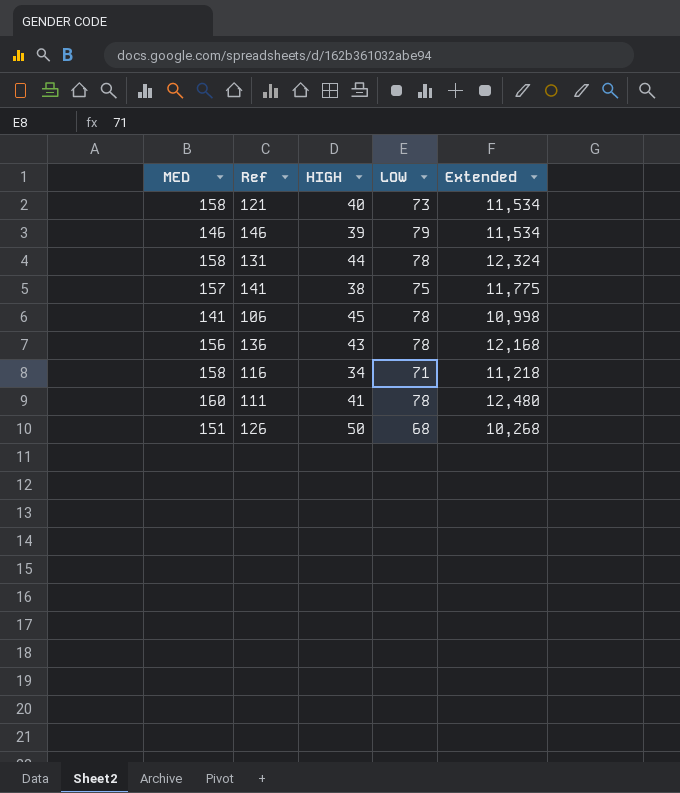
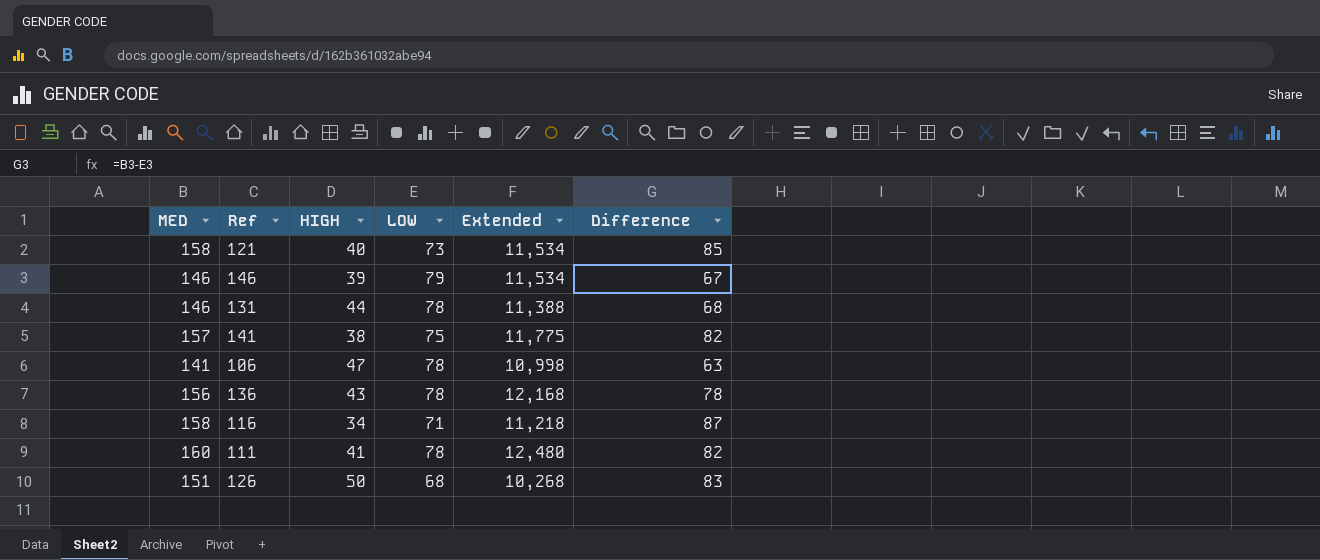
column Difference | formula: none -> [MED] - [LOW]
131 | MED: 158 -> 146
131 | Extended: 12,324 -> 11,388
106 | HIGH: 45 -> 47

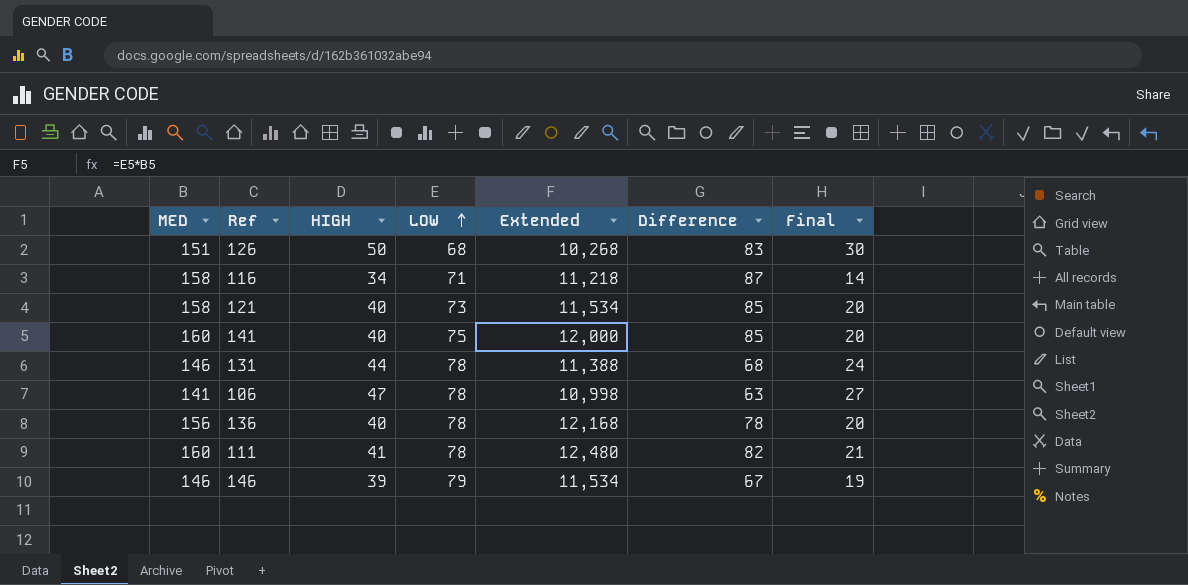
row order: none -> LOW ascending
column Final | formula: none -> [HIGH] - 20
141 | MED: 157 -> 160
141 | HIGH: 38 -> 40
141 | Extended: 11,775 -> 12,000
141 | Difference: 82 -> 85
136 | HIGH: 43 -> 40

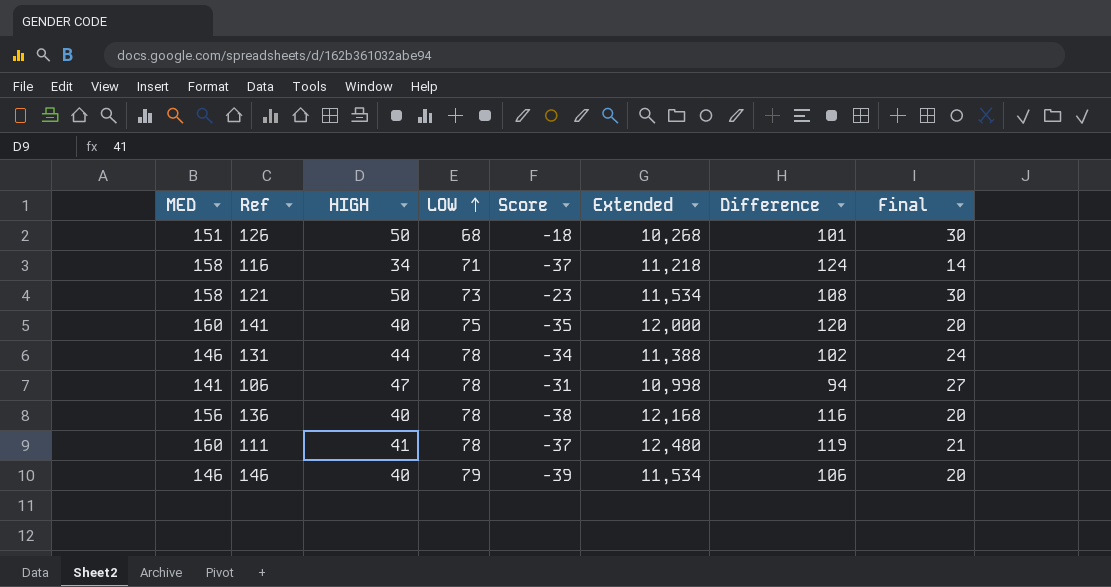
column Score | formula: none -> [HIGH] - [LOW]
column Difference | formula: [MED] - [LOW] -> [MED] - [HIGH]
121 | HIGH: 40 -> 50
121 | Final: 20 -> 30
146 | HIGH: 39 -> 40
146 | Final: 19 -> 20

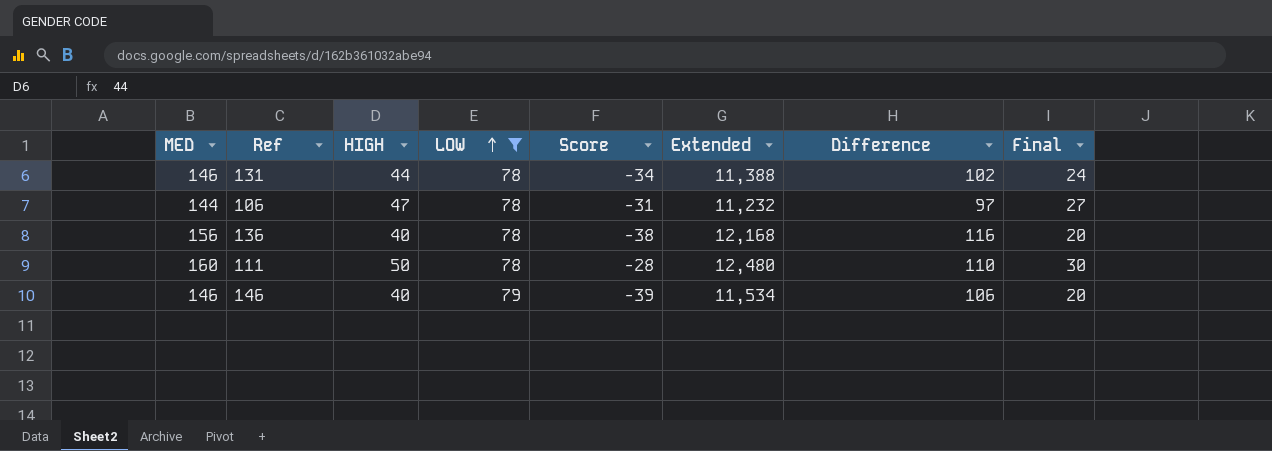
filter: none -> LOW >= 78
106 | MED: 141 -> 144
106 | Extended: 10,998 -> 11,232
106 | Difference: 94 -> 97
111 | HIGH: 41 -> 50
111 | Score: -37 -> -28
111 | Difference: 119 -> 110
111 | Final: 21 -> 30

